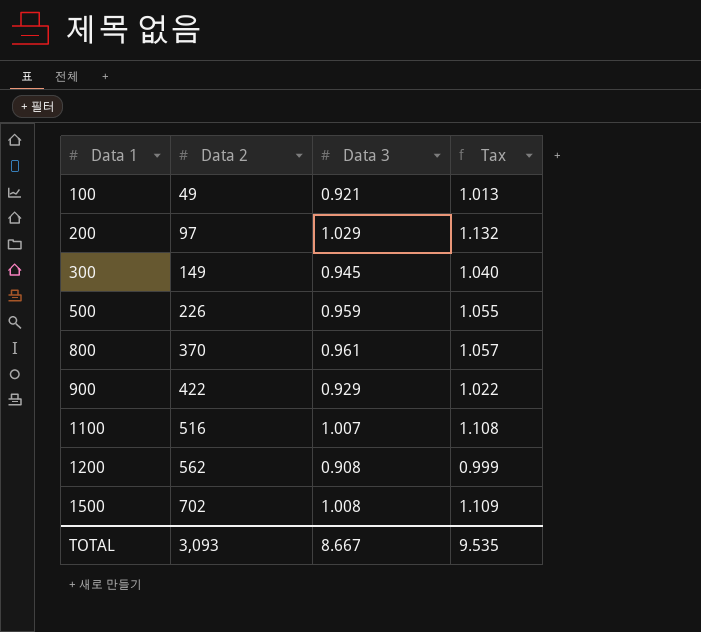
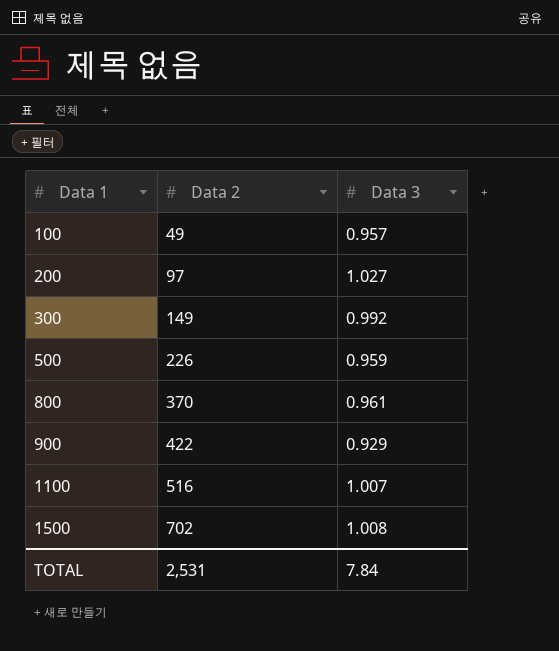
column Tax | formula: [Data 3] * 1.1 -> none
row 1200: 562 | 0.908 | 0.999 -> none
100 | Data 3: 0.921 -> 0.957
200 | Data 3: 1.029 -> 1.027
300 | Data 3: 0.945 -> 0.992
TOTAL | Data 2: 3,093 -> 2,531
TOTAL | Data 3: 8.667 -> 7.84

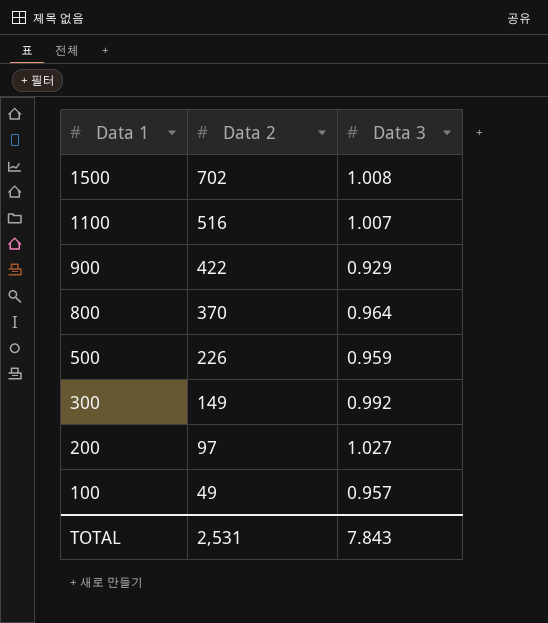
row order: Data 1 ascending -> Data 1 descending
800 | Data 3: 0.961 -> 0.964
TOTAL | Data 3: 7.84 -> 7.843

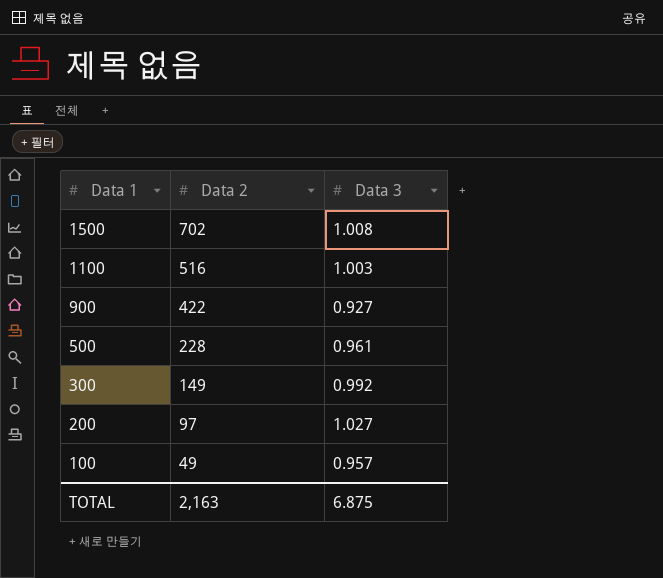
row 800: 370 | 0.964 -> none
1100 | Data 3: 1.007 -> 1.003
900 | Data 3: 0.929 -> 0.927
500 | Data 2: 226 -> 228
500 | Data 3: 0.959 -> 0.961
TOTAL | Data 2: 2,531 -> 2,163
TOTAL | Data 3: 7.843 -> 6.875

